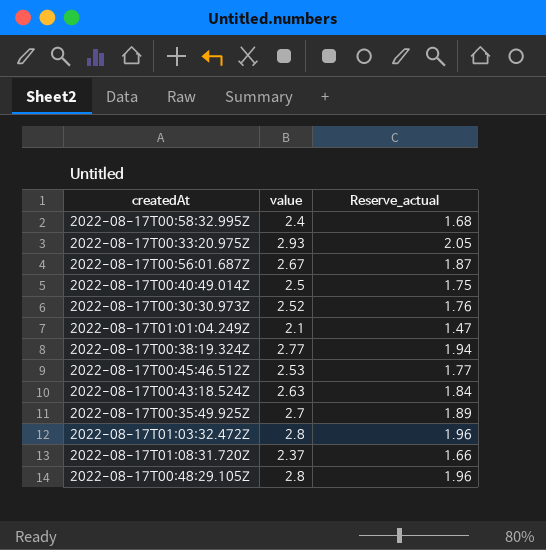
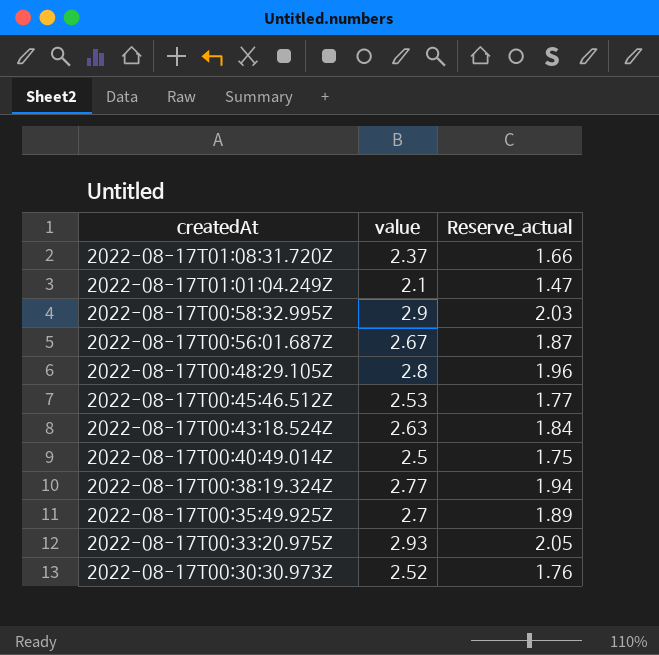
row order: none -> createdAt descending
row 2022-08-17T01:03:32.472Z: 2.8 | 1.96 -> none
2022-08-17T00:58:32.995Z | value: 2.4 -> 2.9
2022-08-17T00:58:32.995Z | Reserve_actual: 1.68 -> 2.03

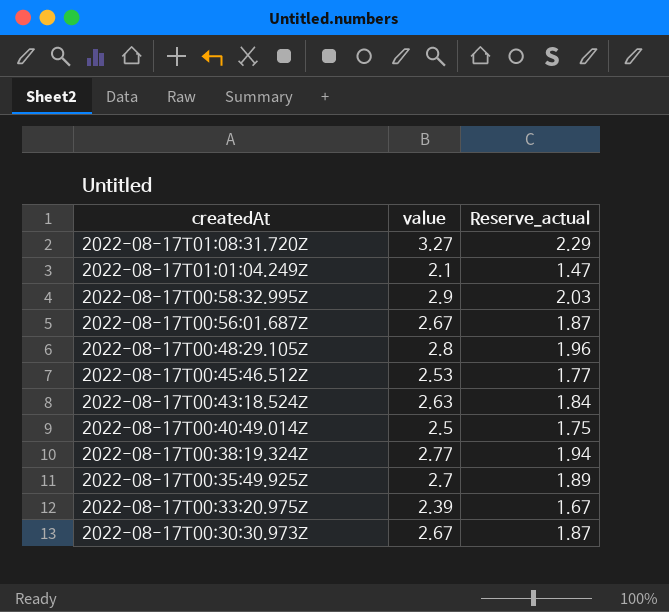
2022-08-17T01:08:31.720Z | value: 2.37 -> 3.27
2022-08-17T01:08:31.720Z | Reserve_actual: 1.66 -> 2.29
2022-08-17T00:33:20.975Z | value: 2.93 -> 2.39
2022-08-17T00:33:20.975Z | Reserve_actual: 2.05 -> 1.67
2022-08-17T00:30:30.973Z | value: 2.52 -> 2.67
2022-08-17T00:30:30.973Z | Reserve_actual: 1.76 -> 1.87

